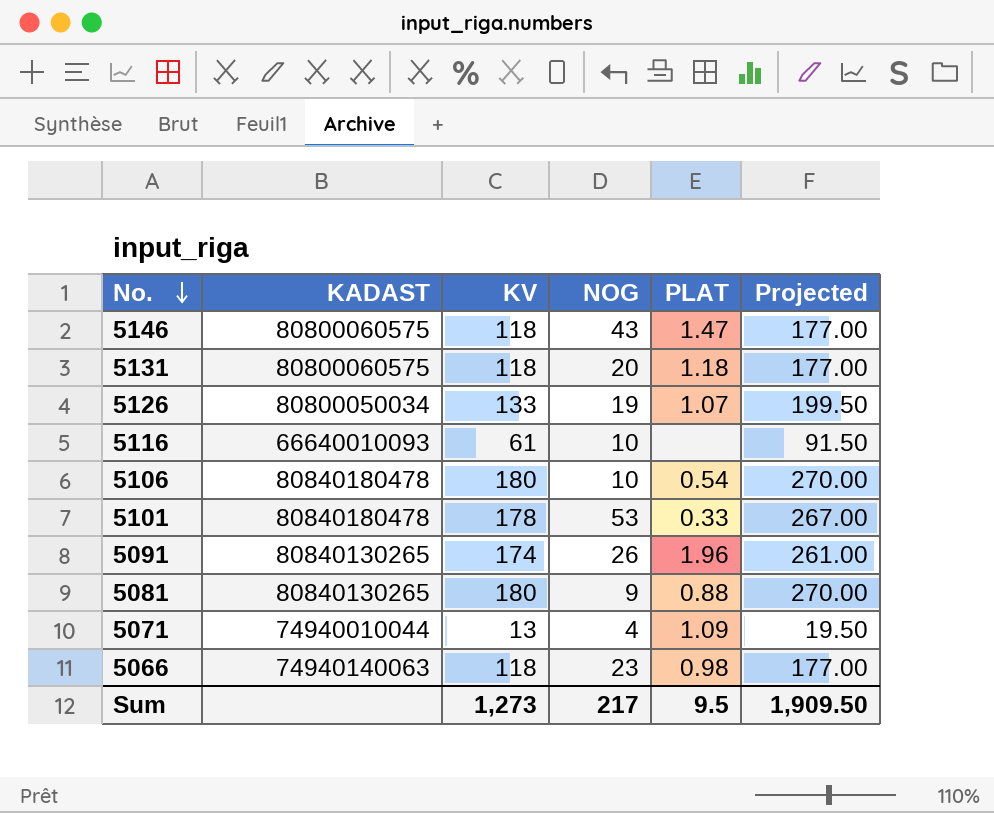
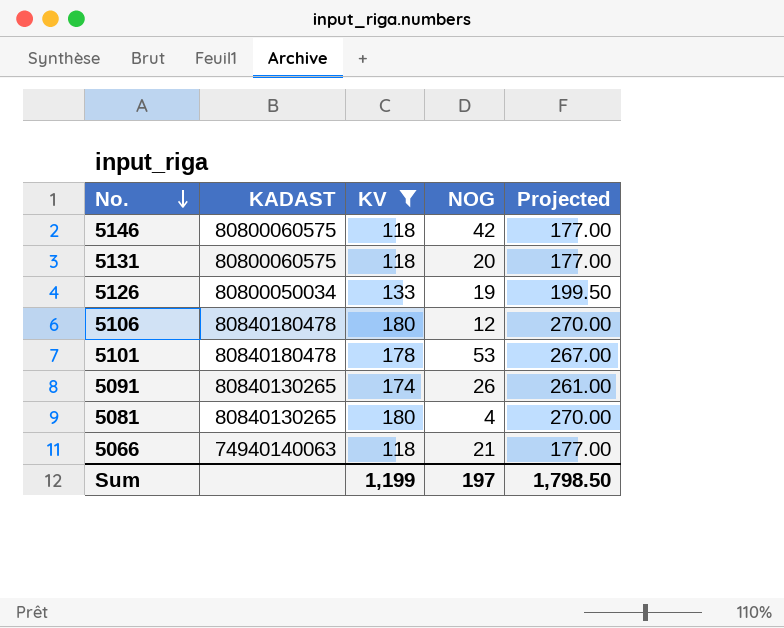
filter: none -> KV >= 118
column PLAT | position: 5 -> none
5146 | NOG: 43 -> 42
5106 | NOG: 10 -> 12
5081 | NOG: 9 -> 4
5066 | NOG: 23 -> 21
Sum | KV: 1,273 -> 1,199
Sum | NOG: 217 -> 197
Sum | Projected: 1,909.50 -> 1,798.50

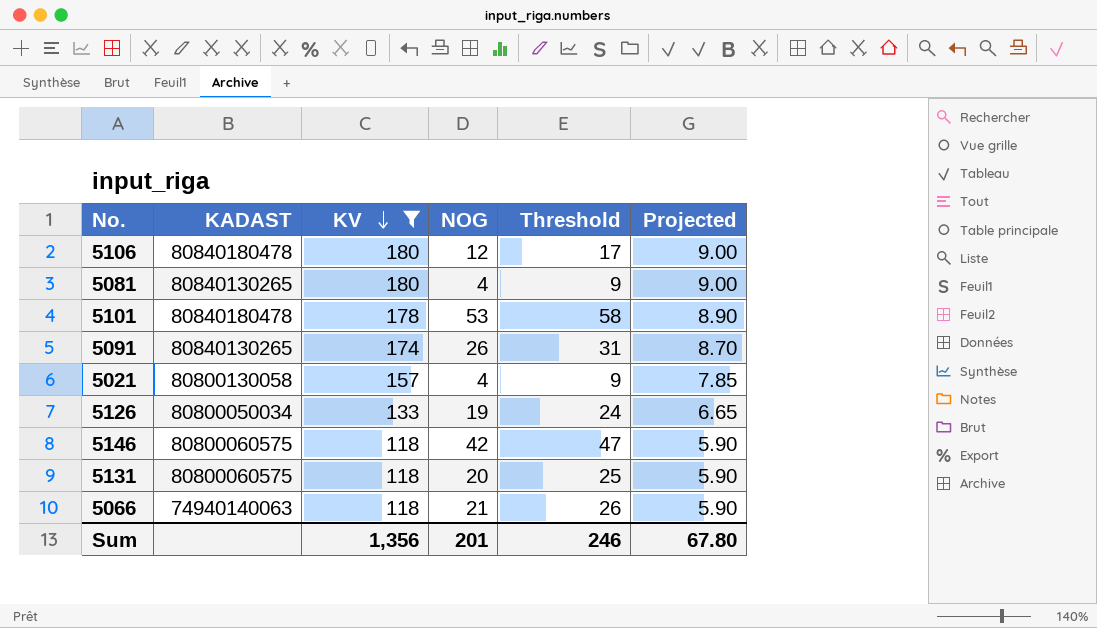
row order: No. descending -> KV descending
column Threshold | formula: none -> [NOG] + 5
column Projected | formula: [KV] * 1.5 -> [KV] * 0.05
row 5021: none -> 80800130058 | 157 | 4 | 9 | 7.85
Sum | KV: 1,199 -> 1,356
Sum | NOG: 197 -> 201
Sum | Projected: 1,798.50 -> 67.80

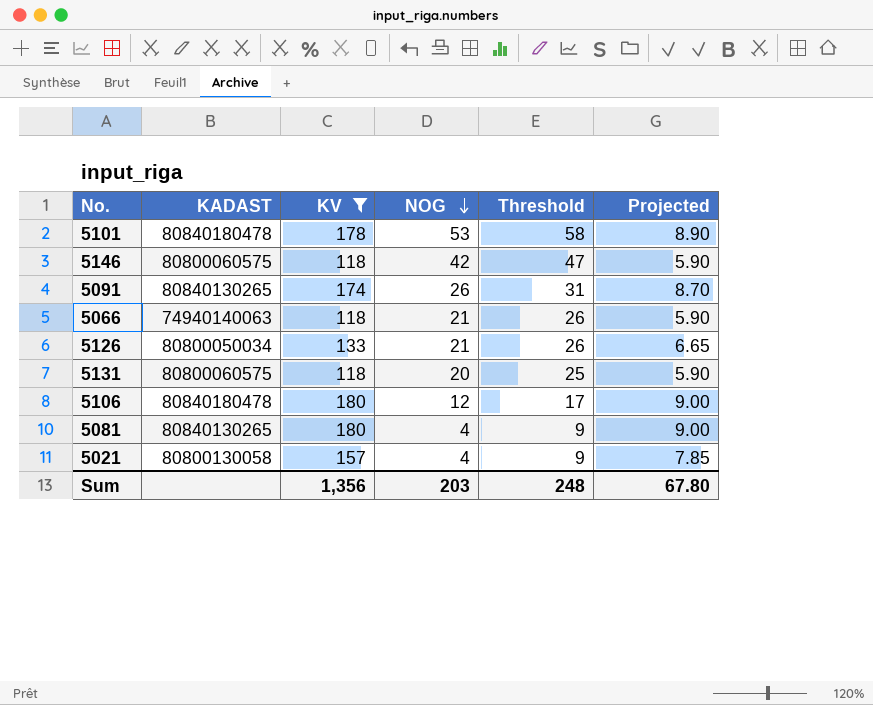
row order: KV descending -> NOG descending
5126 | NOG: 19 -> 21
5126 | Threshold: 24 -> 26
Sum | NOG: 201 -> 203
Sum | Threshold: 246 -> 248

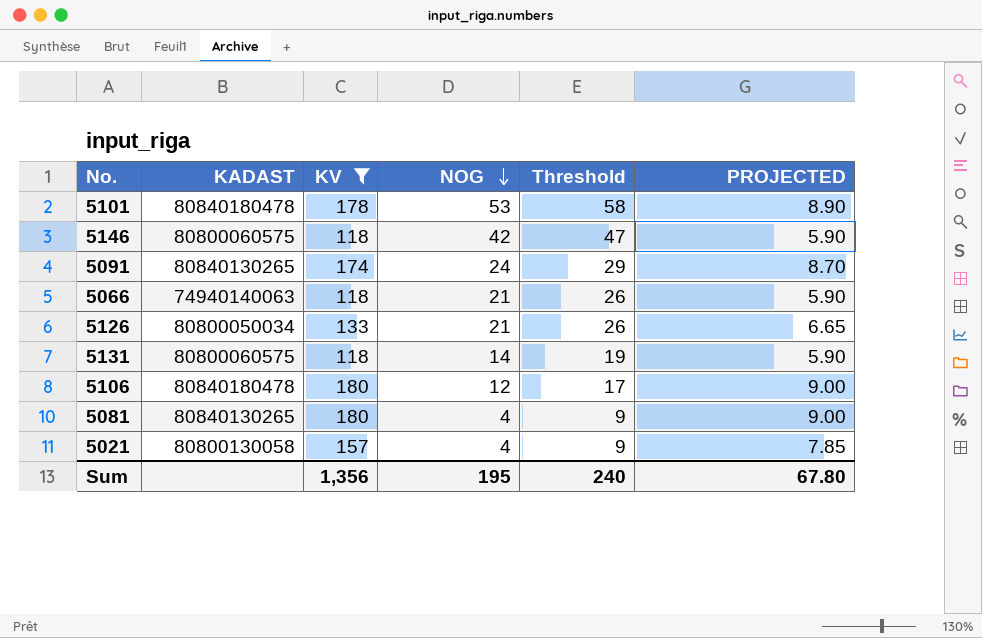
column name: Projected -> PROJECTED
5091 | NOG: 26 -> 24
5091 | Threshold: 31 -> 29
5131 | NOG: 20 -> 14
5131 | Threshold: 25 -> 19
Sum | NOG: 203 -> 195
Sum | Threshold: 248 -> 240

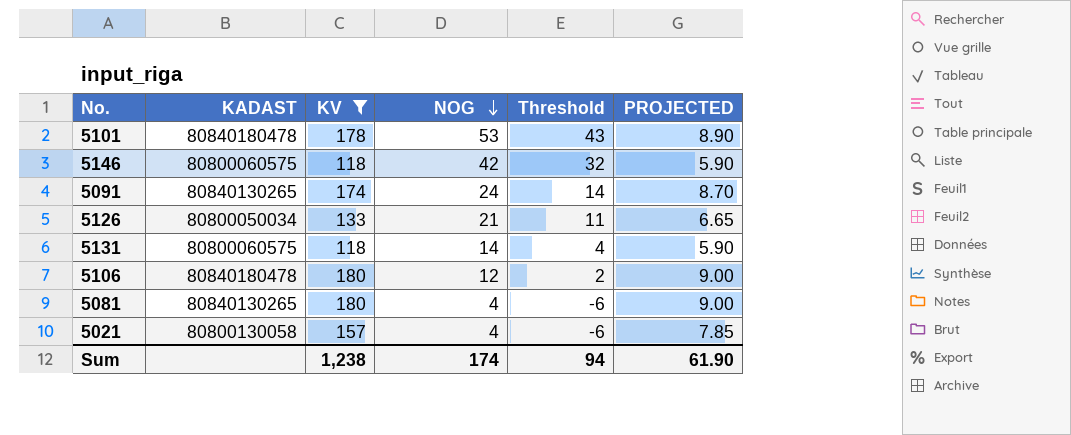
column Threshold | formula: [NOG] + 5 -> [NOG] - 10
row 5066: 74940140063 | 118 | 21 | 26 | 5.90 -> none
Sum | KV: 1,356 -> 1,238
Sum | NOG: 195 -> 174
Sum | Threshold: 240 -> 94
Sum | PROJECTED: 67.80 -> 61.90

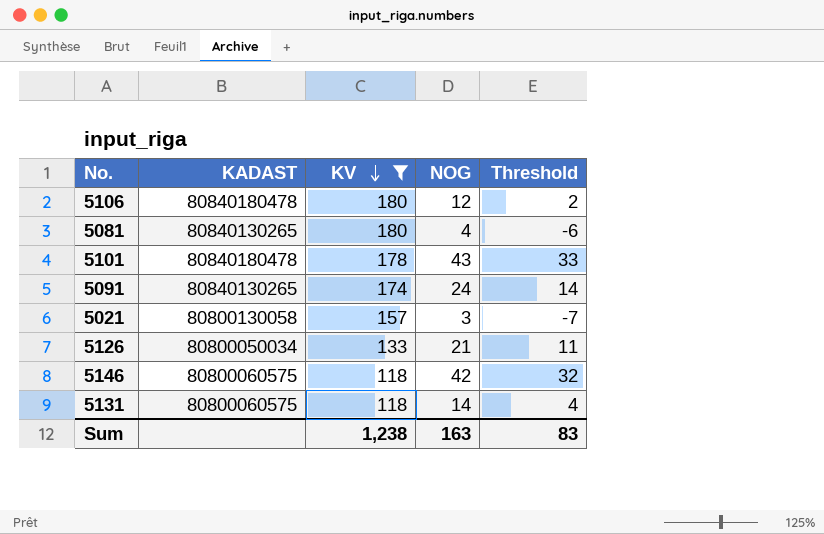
row order: NOG descending -> KV descending
column PROJECTED | formula: [KV] * 0.05 -> none
5101 | NOG: 53 -> 43
5101 | Threshold: 43 -> 33
5021 | NOG: 4 -> 3
5021 | Threshold: -6 -> -7
Sum | NOG: 174 -> 163
Sum | Threshold: 94 -> 83

